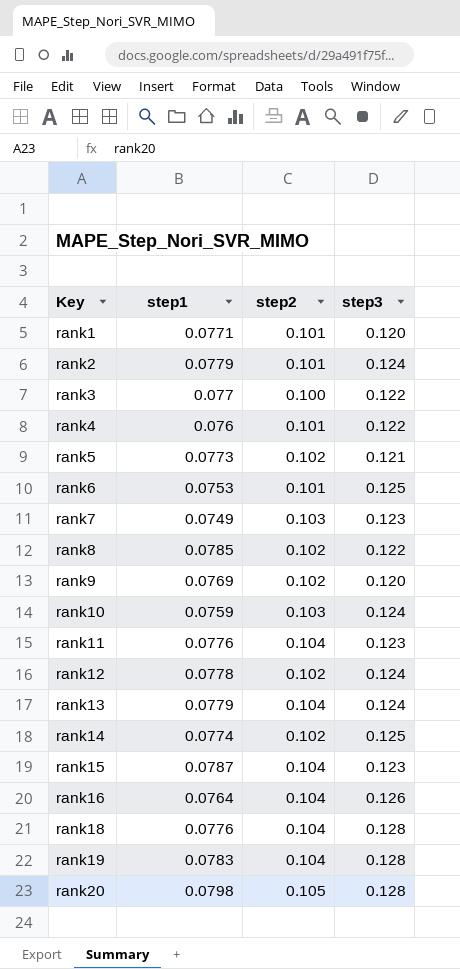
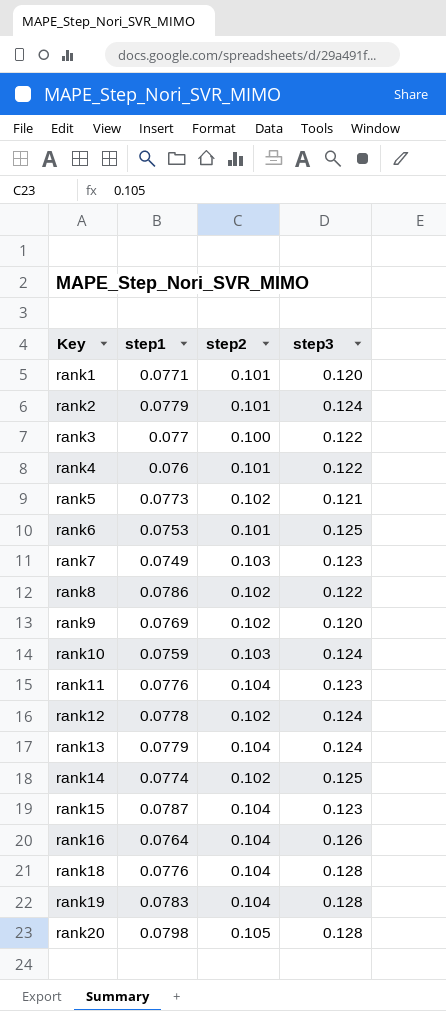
rank8 | step1: 0.0785 -> 0.0786

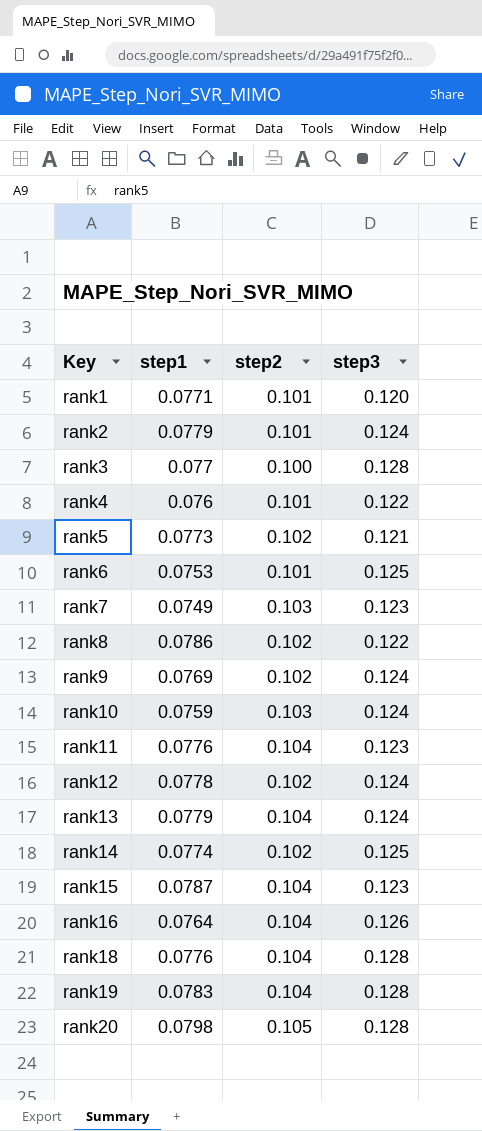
rank3 | step3: 0.122 -> 0.128
rank9 | step3: 0.120 -> 0.124

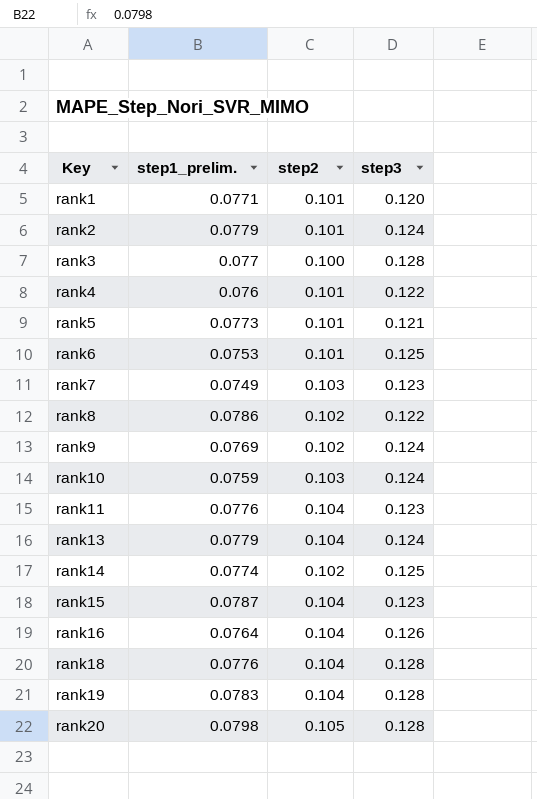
column name: step1 -> step1_prelim.
row rank12: 0.0778 | 0.102 | 0.124 -> none
rank5 | step2: 0.102 -> 0.101

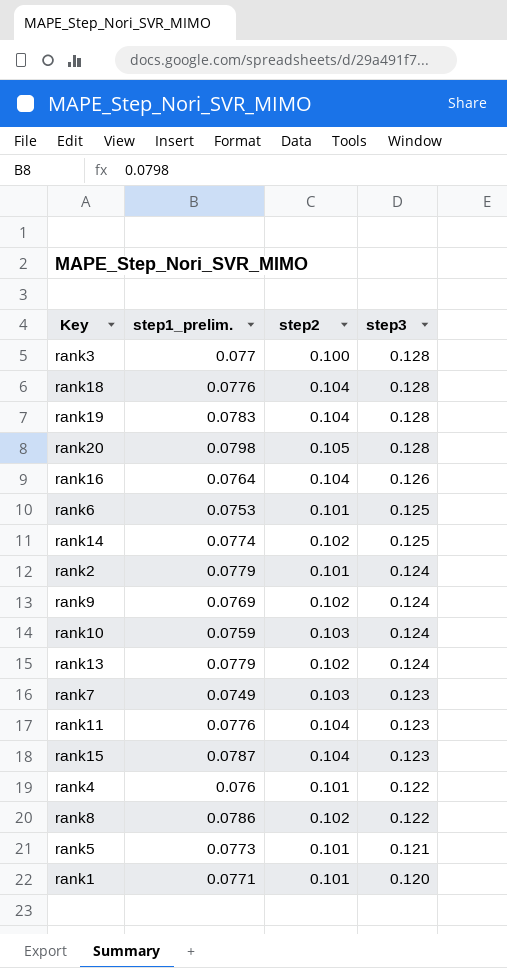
row order: Key ascending -> step3 descending
rank13 | step2: 0.104 -> 0.102

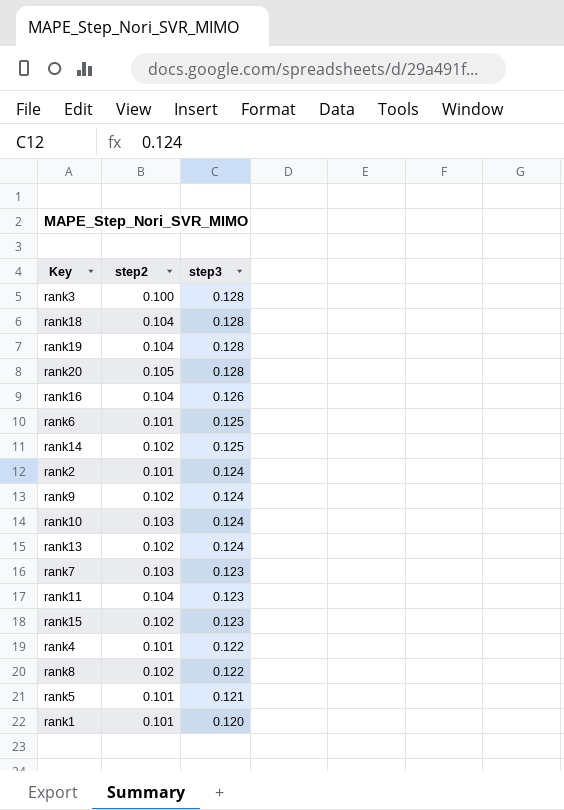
column step1_prelim. | position: 2 -> none
rank15 | step2: 0.104 -> 0.102

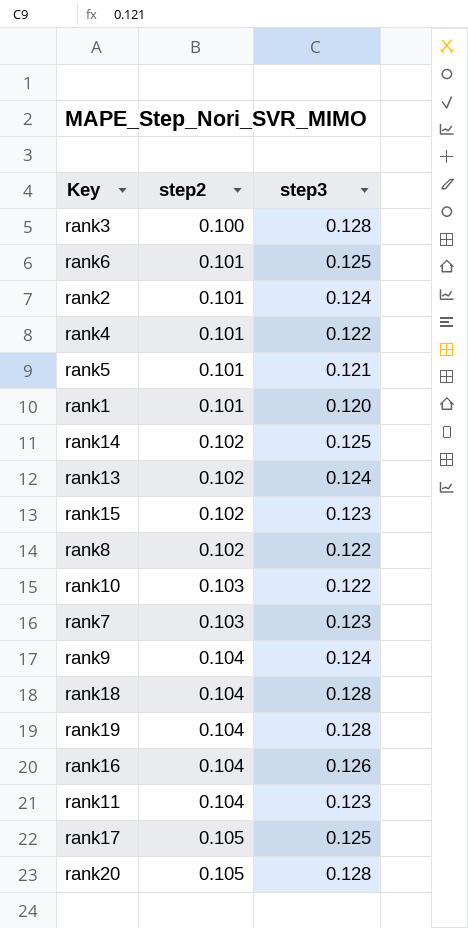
row order: step3 descending -> step2 ascending
rank10 | step3: 0.124 -> 0.122
rank9 | step2: 0.102 -> 0.104
row rank17: none -> 0.105 | 0.125

